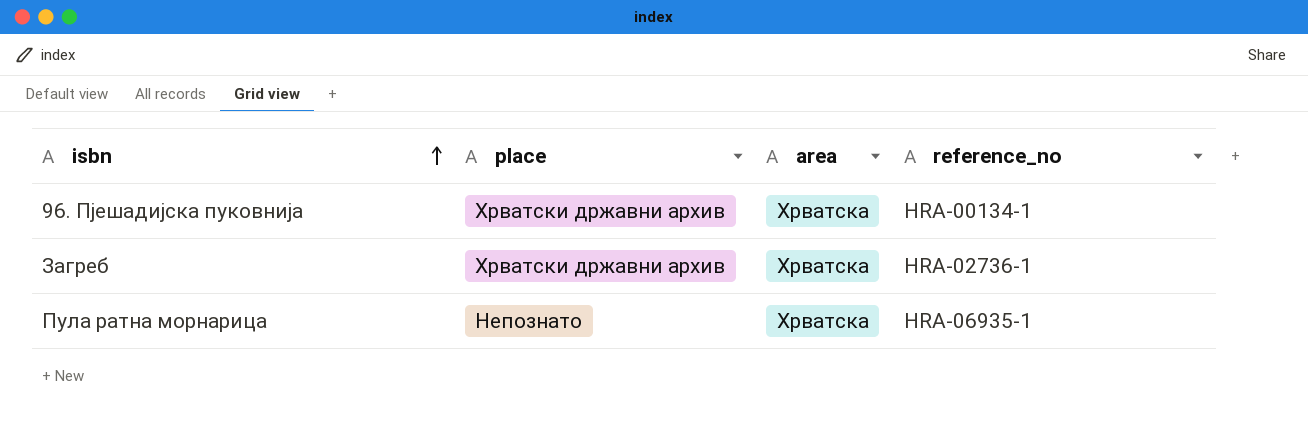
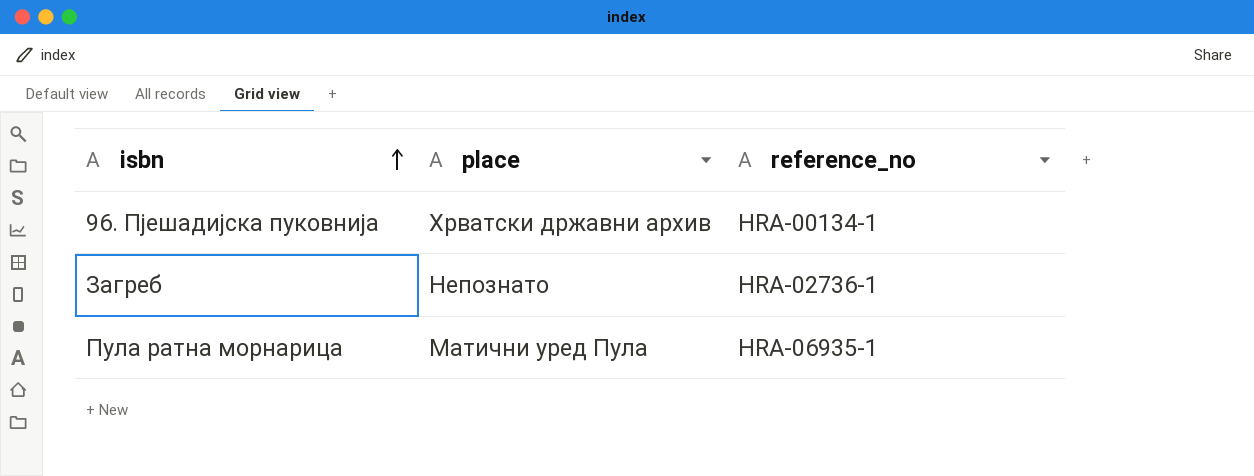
column area | position: 3 -> none
Загреб | place: Хрватски државни архив -> Непознато
Пула ратна морнарица | place: Непознато -> Матични уред Пула

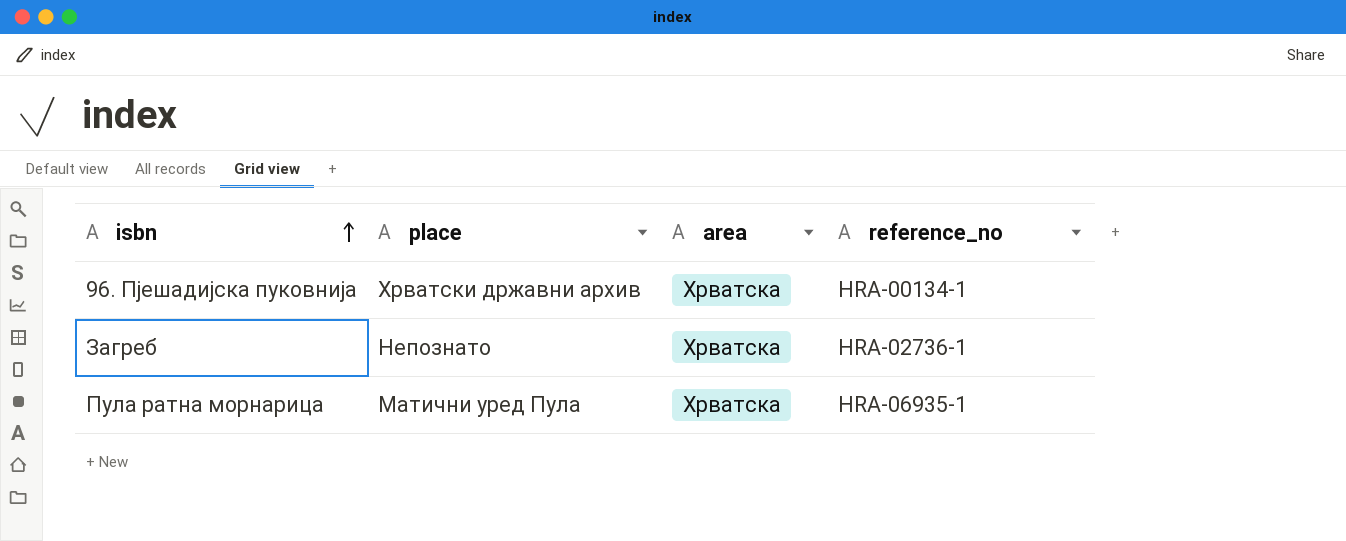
column area | position: none -> 3

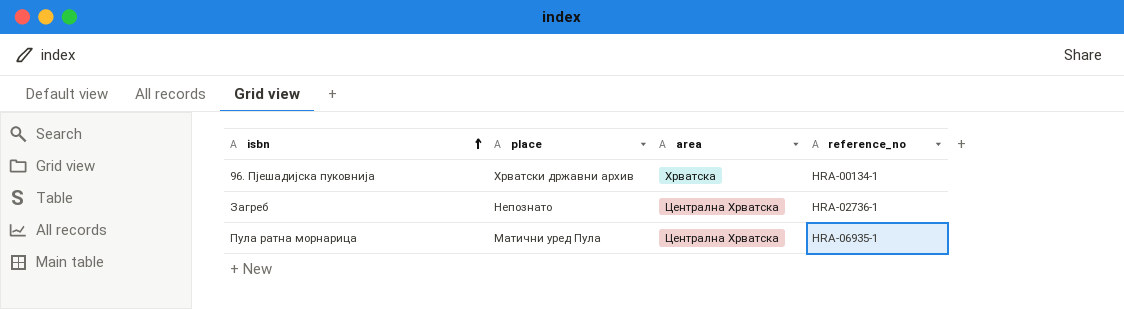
Загреб | area: Хрватска -> Централна Хрватска
Пула ратна морнарица | area: Хрватска -> Централна Хрватска

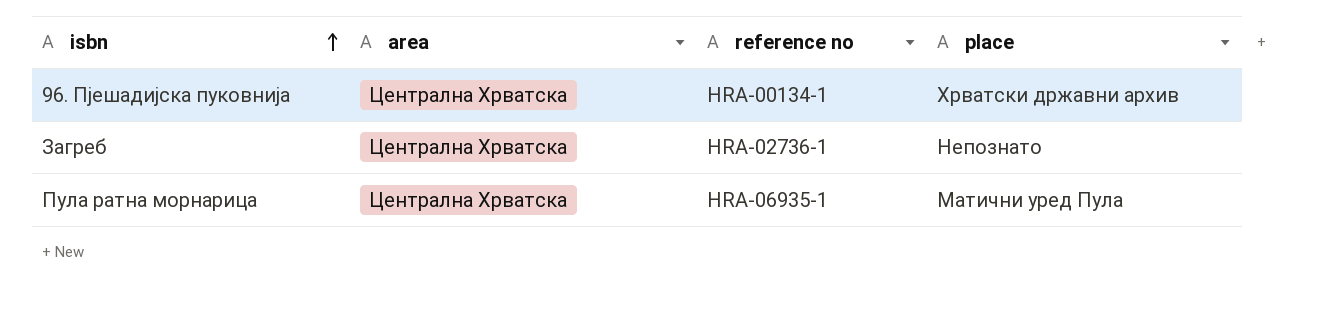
column name: reference_no -> reference no
column place | position: 2 -> 4
96. Пјешадијска пуковнија | area: Хрватска -> Централна Хрватска

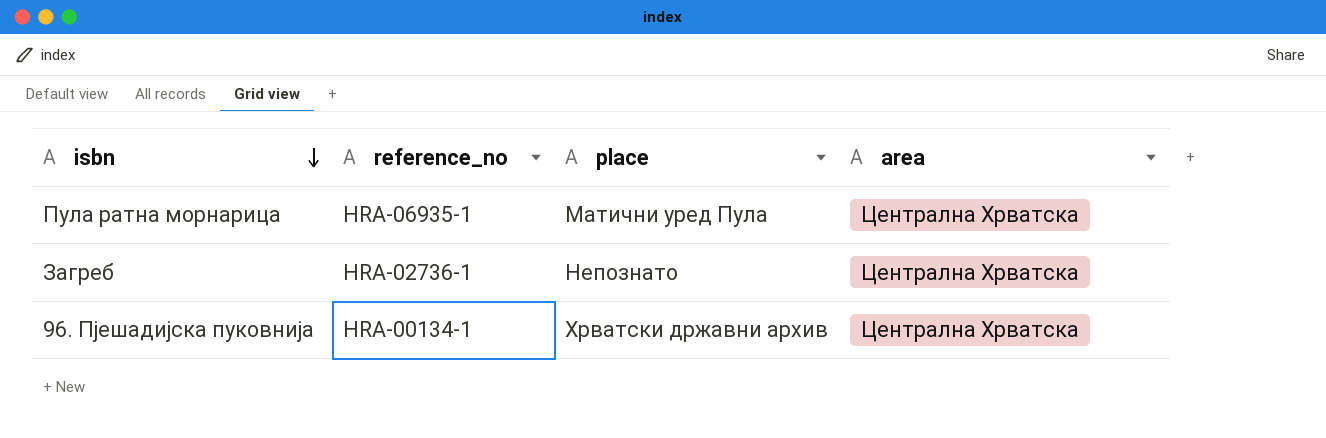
row order: isbn ascending -> isbn descending
column name: reference no -> reference_no
column area | position: 2 -> 4

